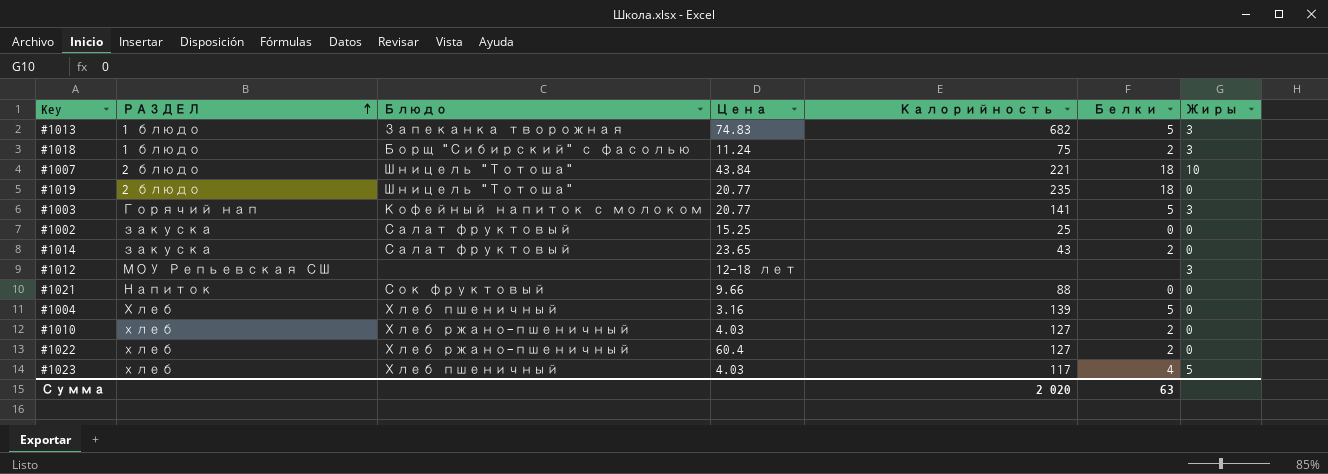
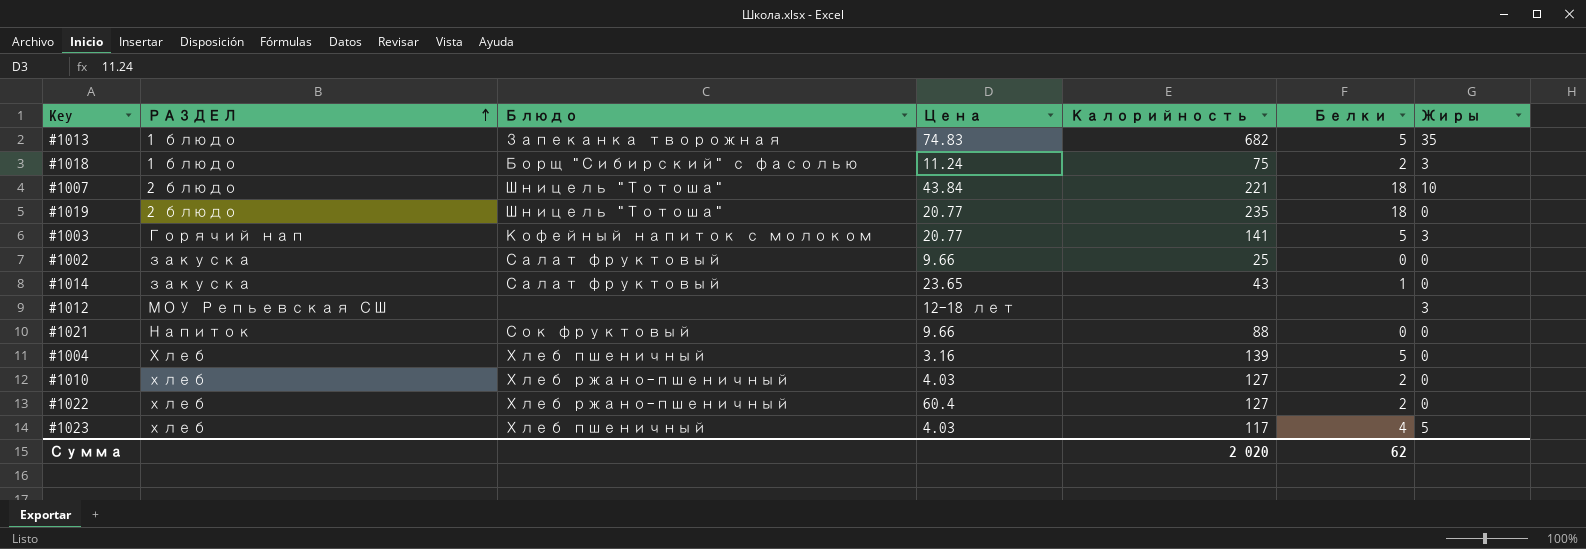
#1013 | Жиры: 3 -> 35
#1002 | Цена: 15.25 -> 9.66
#1014 | Белки: 2 -> 1
Сумма | Белки: 63 -> 62

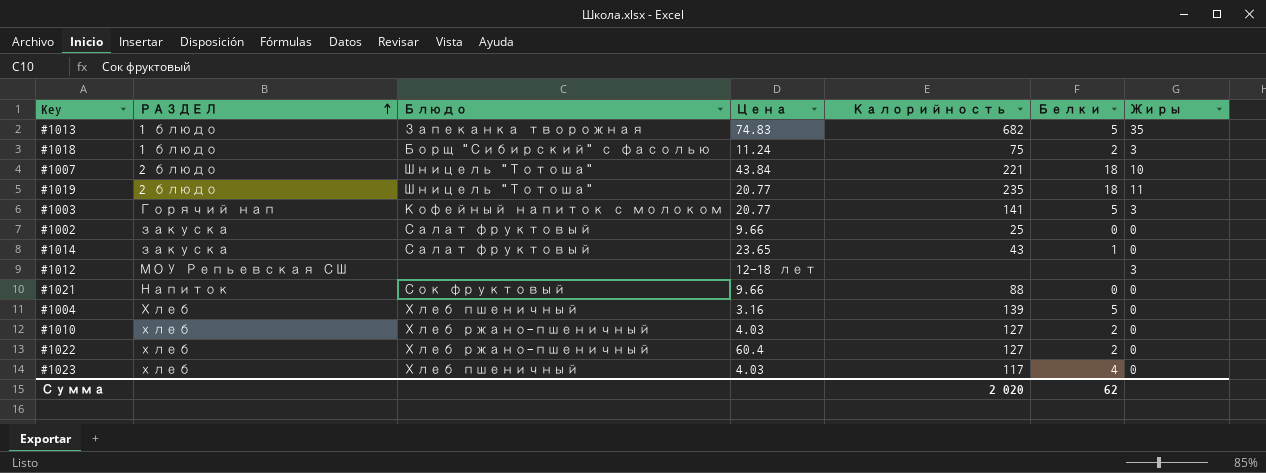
#1019 | Жиры: 0 -> 11
#1023 | Жиры: 5 -> 0

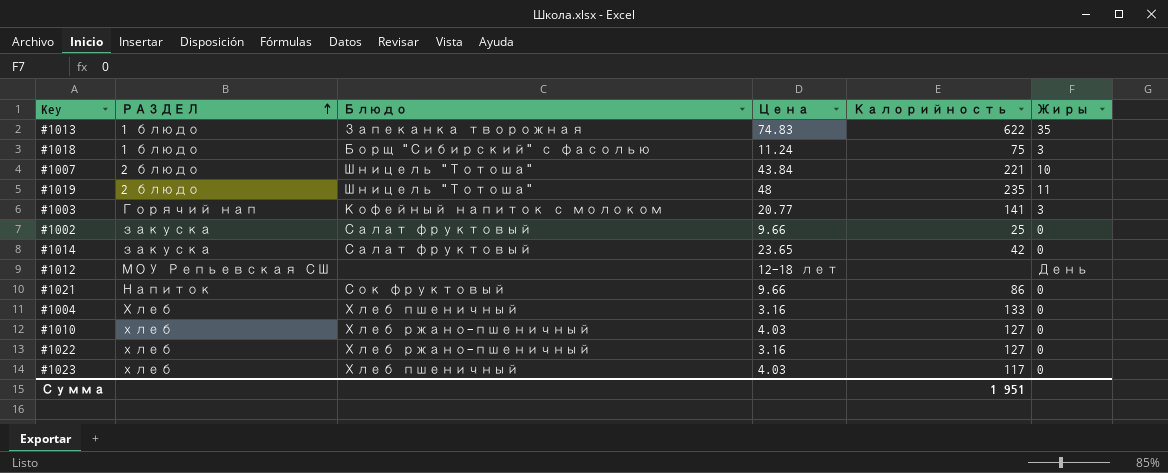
column Белки | position: 6 -> none
#1013 | Калорийность: 682 -> 622
#1019 | Цена: 20.77 -> 48
#1014 | Калорийность: 43 -> 42
#1012 | Жиры: 3 -> День
#1021 | Калорийность: 88 -> 86
#1004 | Калорийность: 139 -> 133
#1022 | Цена: 60.4 -> 3.16
Сумма | Калорийность: 2 020 -> 1 951

